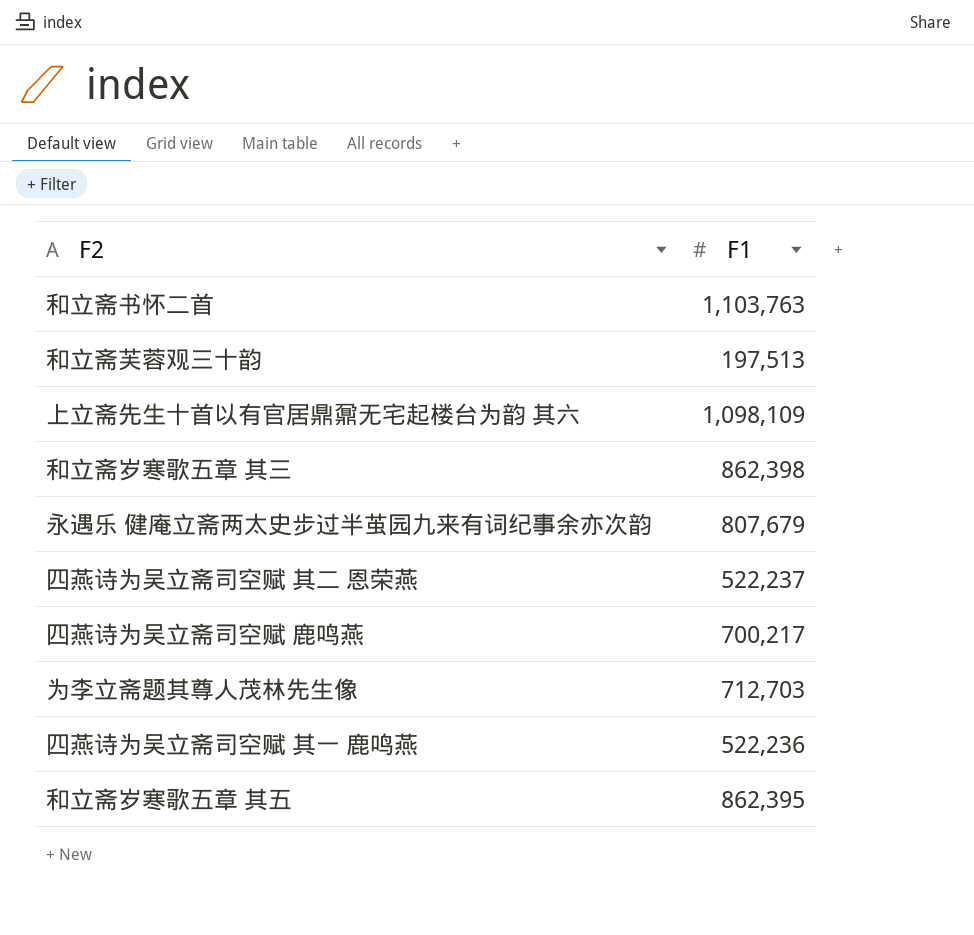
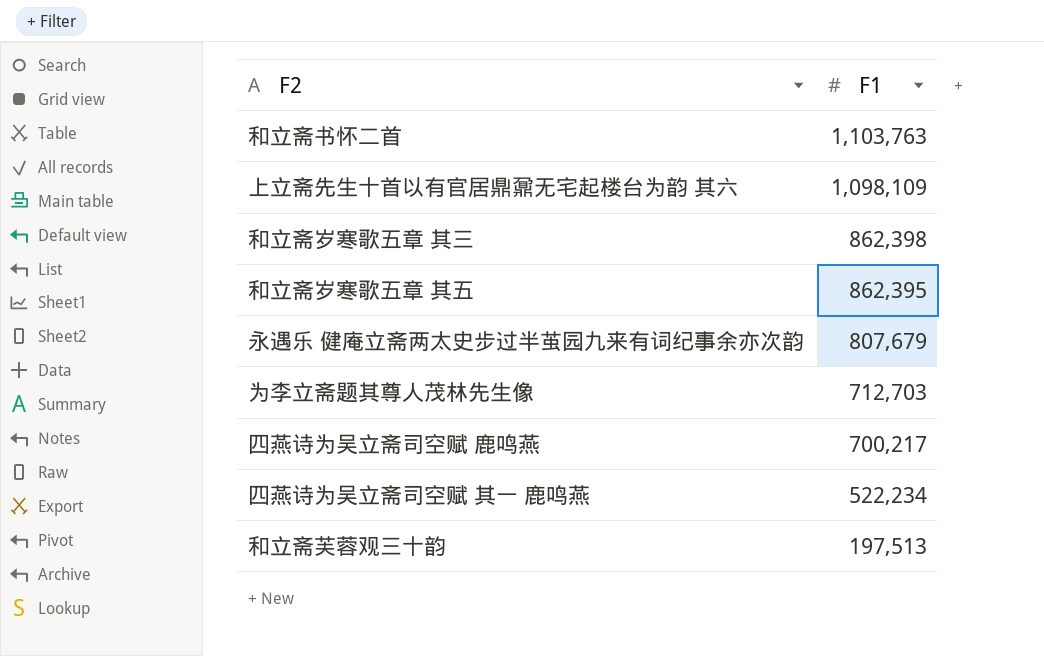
row order: none -> F1 descending
row 四燕诗为吴立斋司空赋 其二 恩荣燕: 522,237 -> none
四燕诗为吴立斋司空赋 其一 鹿鸣燕 | F1: 522,236 -> 522,234

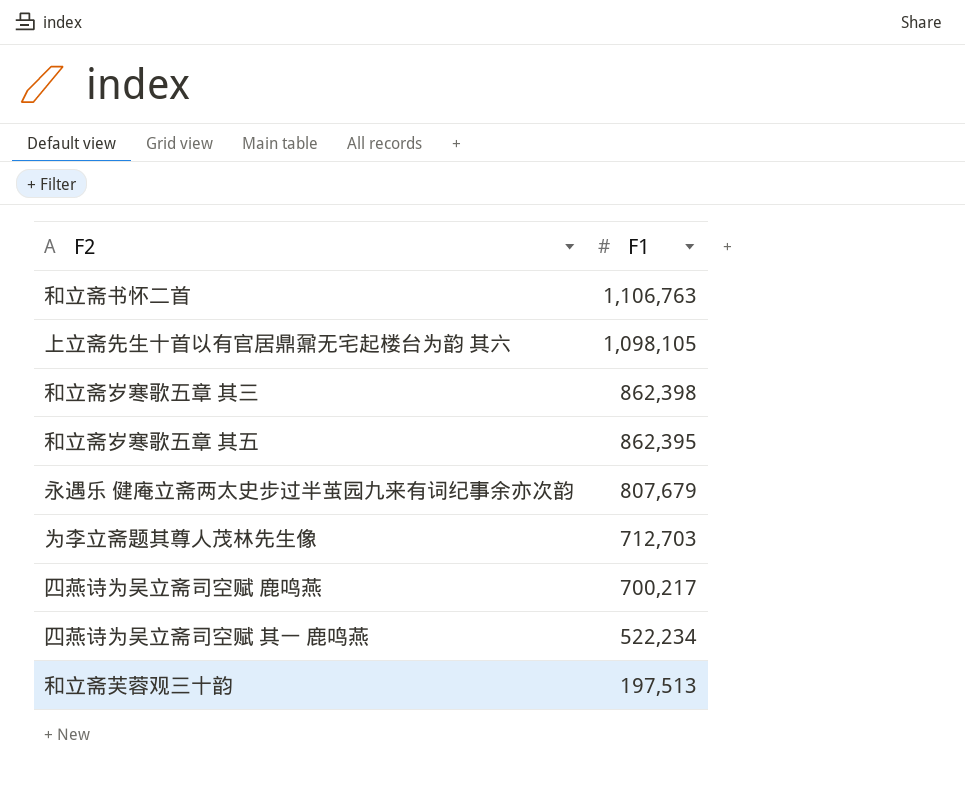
和立斋书怀二首 | F1: 1,103,763 -> 1,106,763
上立斋先生十首以有官居鼎鼐无宅起楼台为韵 其六 | F1: 1,098,109 -> 1,098,105

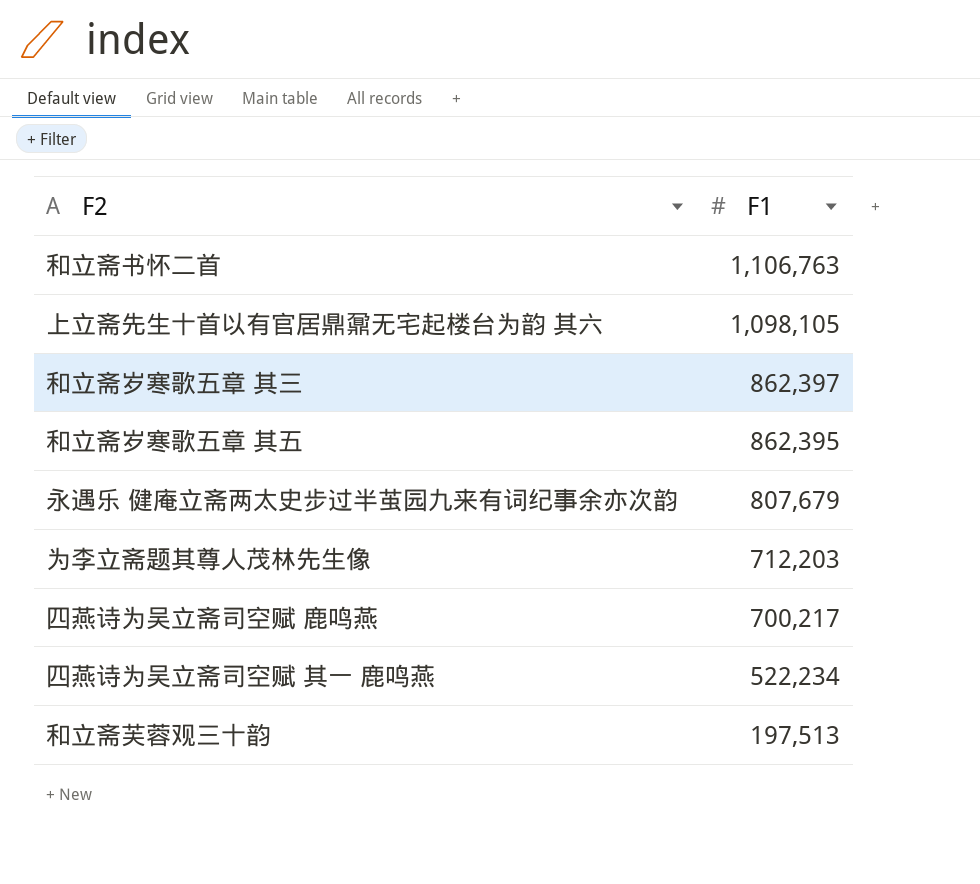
和立斋岁寒歌五章 其三 | F1: 862,398 -> 862,397
为李立斋题其尊人茂林先生像 | F1: 712,703 -> 712,203

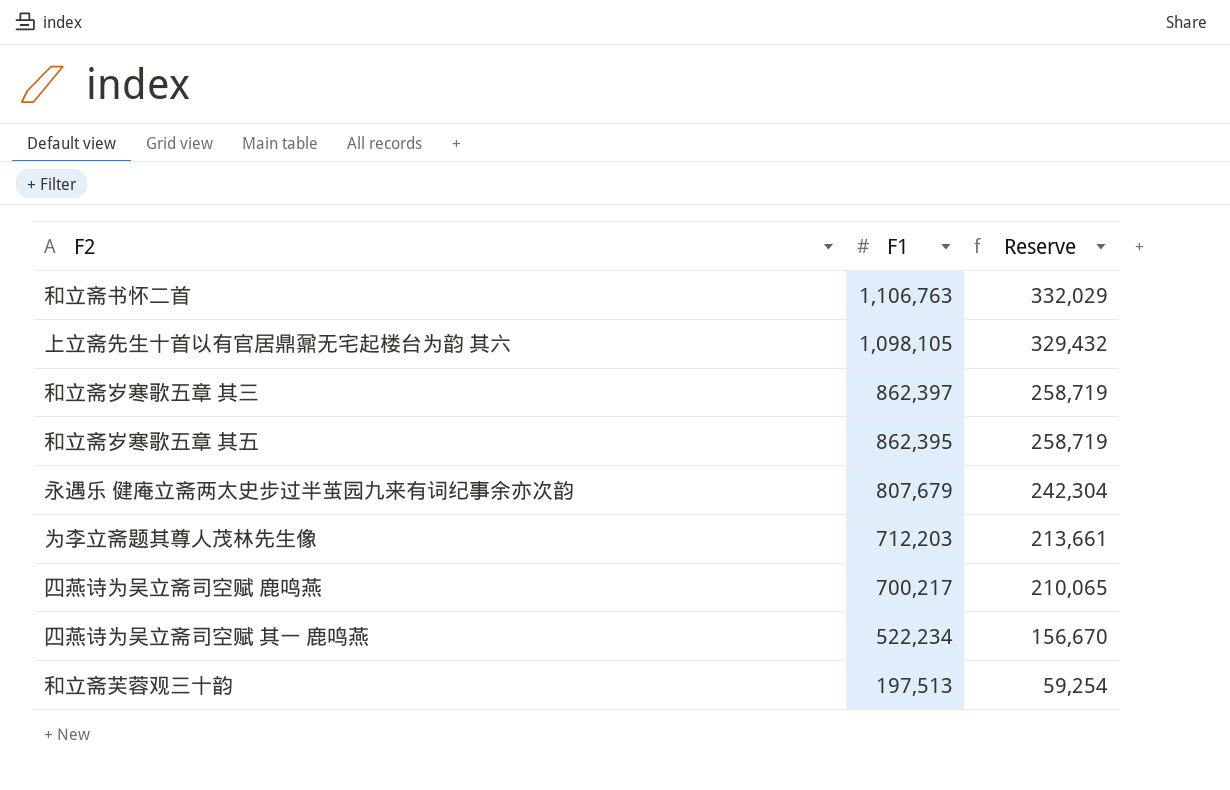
column Reserve | formula: none -> [F1] * 0.3

